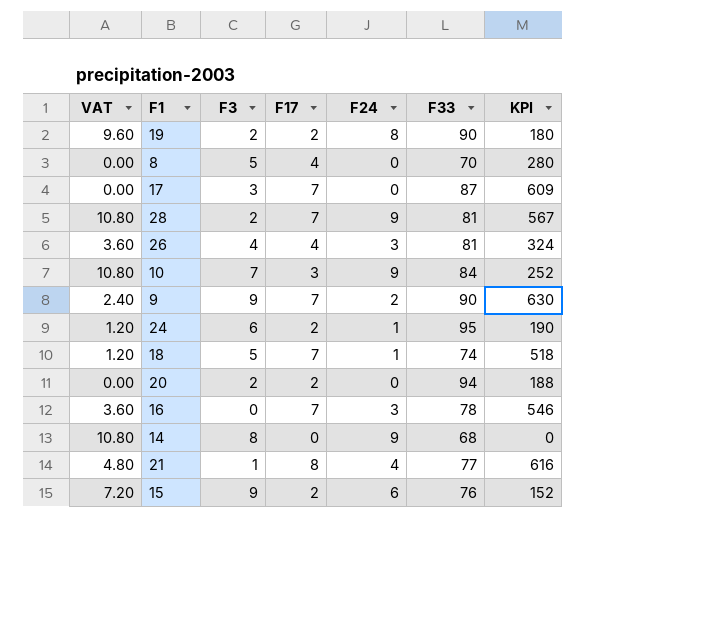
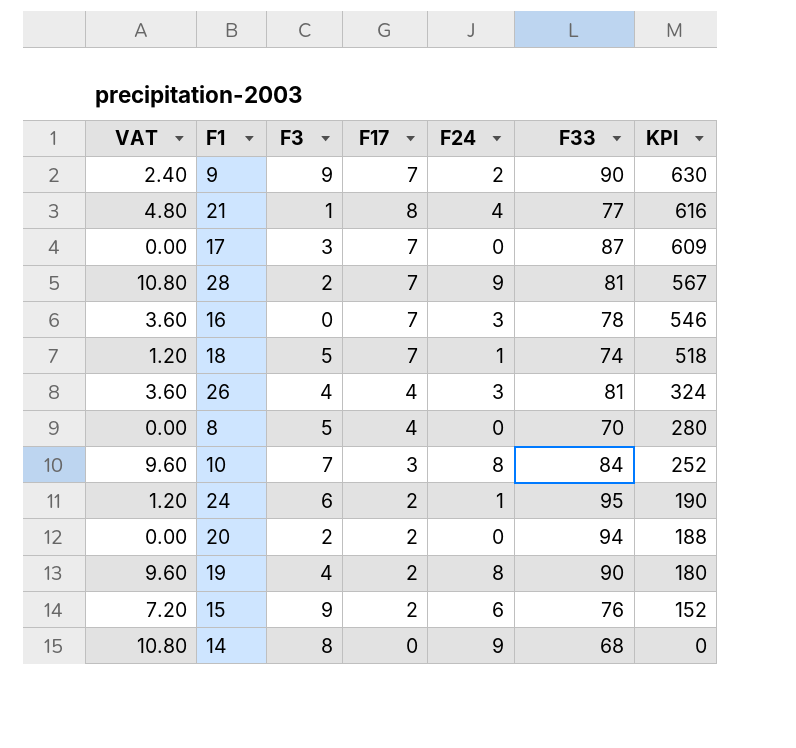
row order: none -> KPI descending
10 | VAT: 10.80 -> 9.60
10 | F24: 9 -> 8
19 | F3: 2 -> 4

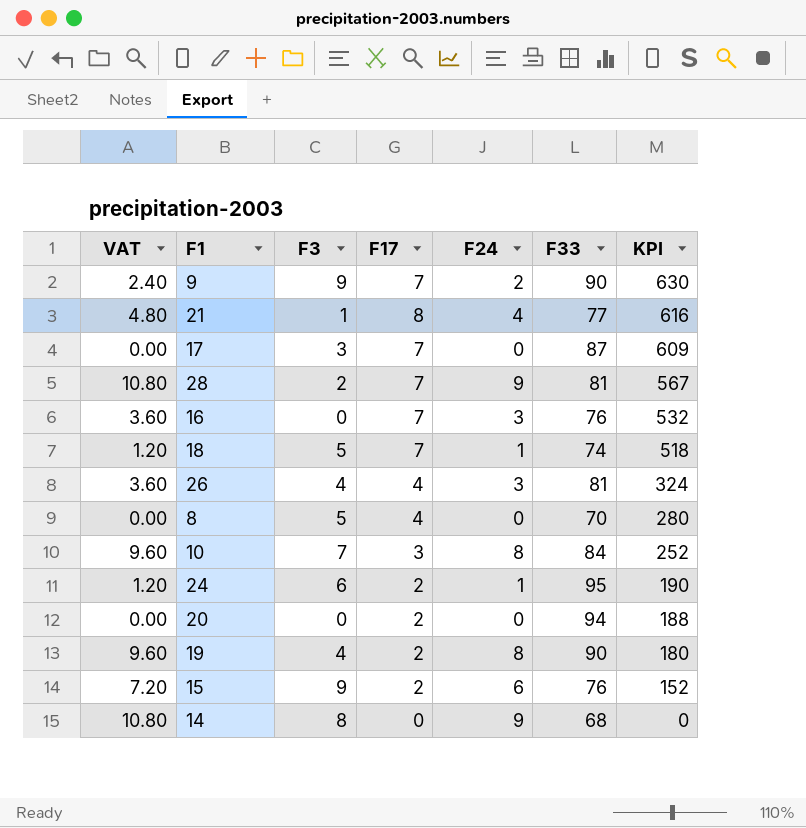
16 | F33: 78 -> 76
16 | KPI: 546 -> 532
20 | F3: 2 -> 0

